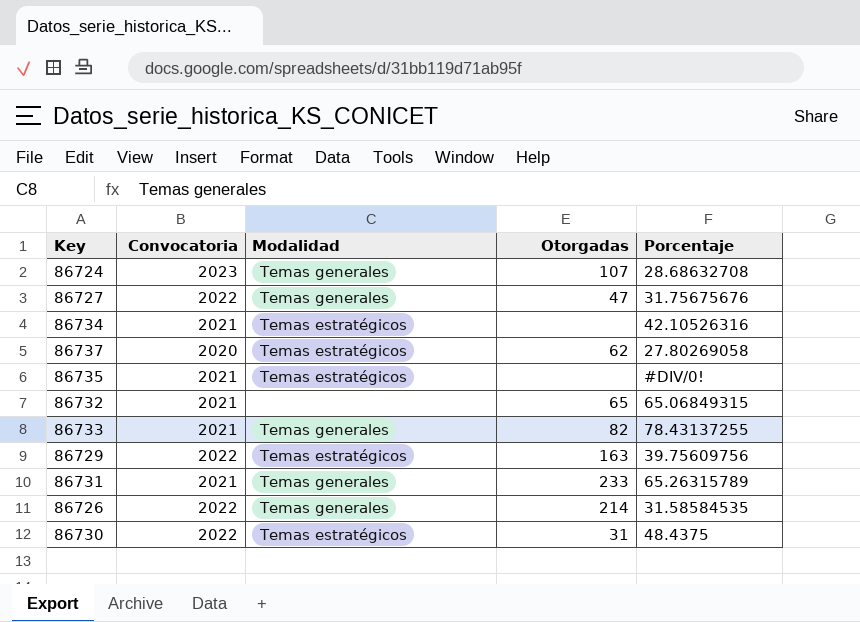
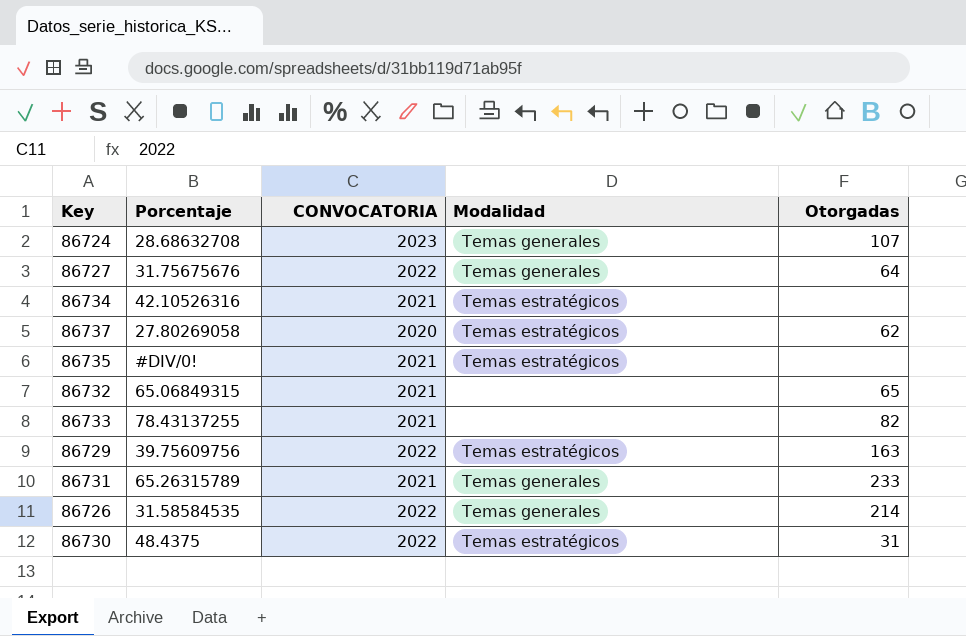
column Porcentaje | position: 5 -> 2
column name: Convocatoria -> CONVOCATORIA
86727 | Otorgadas: 47 -> 64
86733 | Modalidad: Temas generales -> none

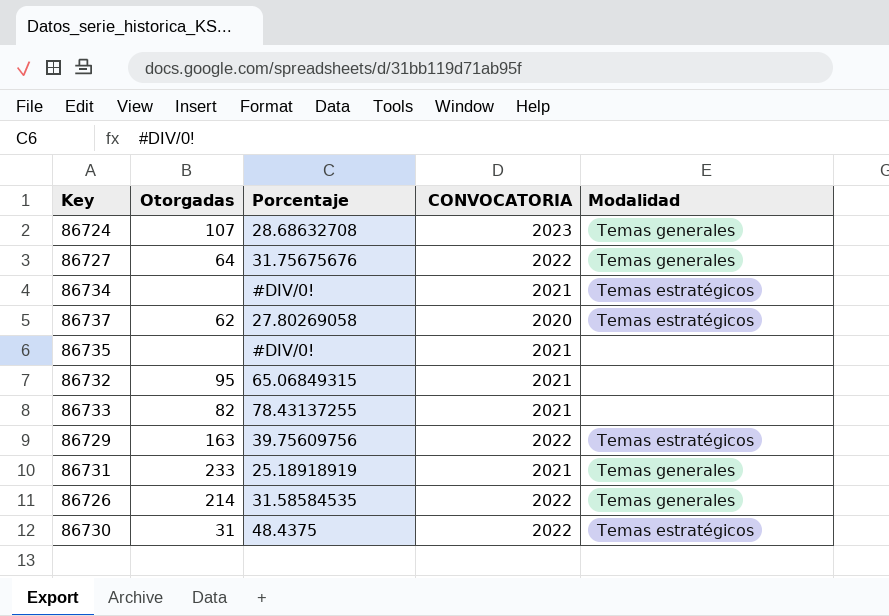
column Otorgadas | position: 5 -> 2
86734 | Porcentaje: 42.10526316 -> #DIV/0!
86735 | Modalidad: Temas estratégicos -> none
86732 | Otorgadas: 65 -> 95
86731 | Porcentaje: 65.26315789 -> 25.18918919

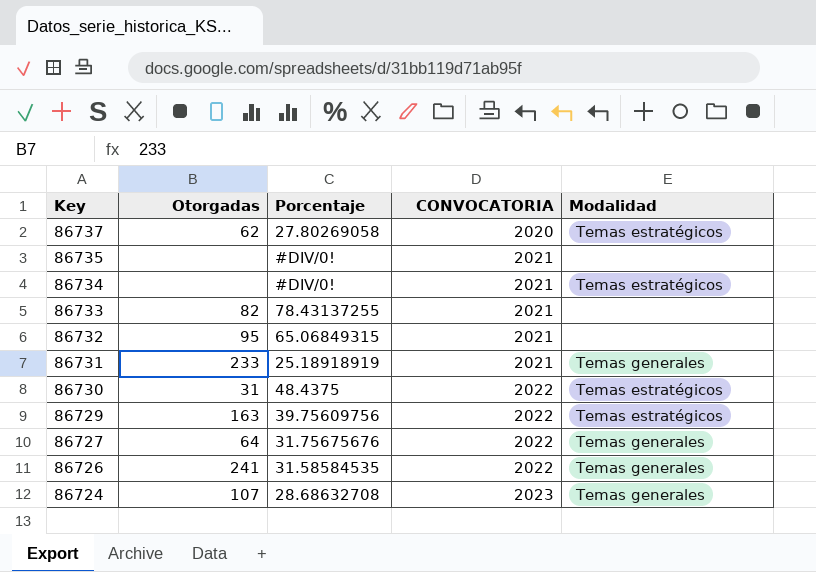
row order: none -> Key descending
86726 | Otorgadas: 214 -> 241

